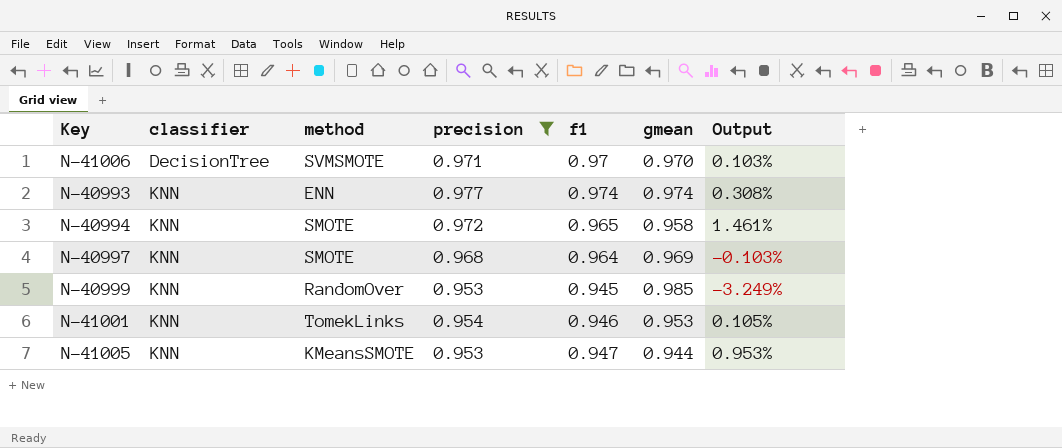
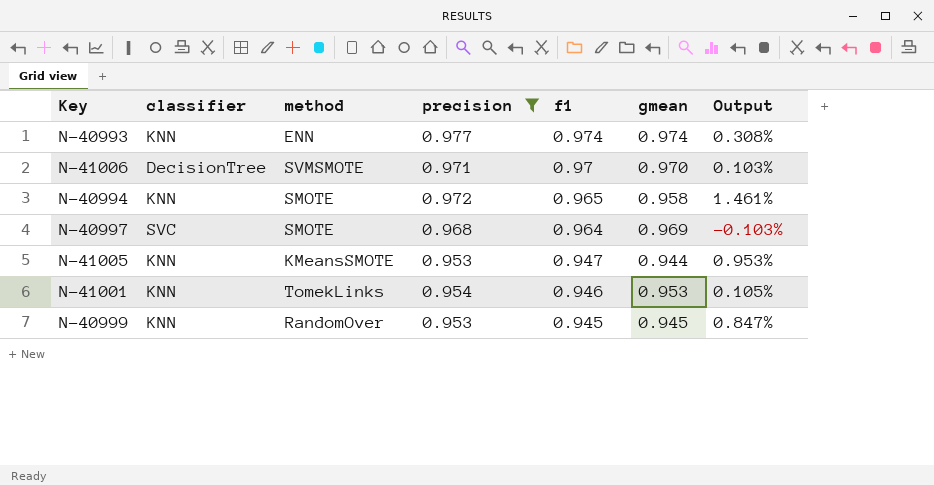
row order: classifier ascending -> f1 descending
N-40997 | classifier: KNN -> SVC
N-40999 | gmean: 0.985 -> 0.945
N-40999 | Output: -3.249% -> 0.847%

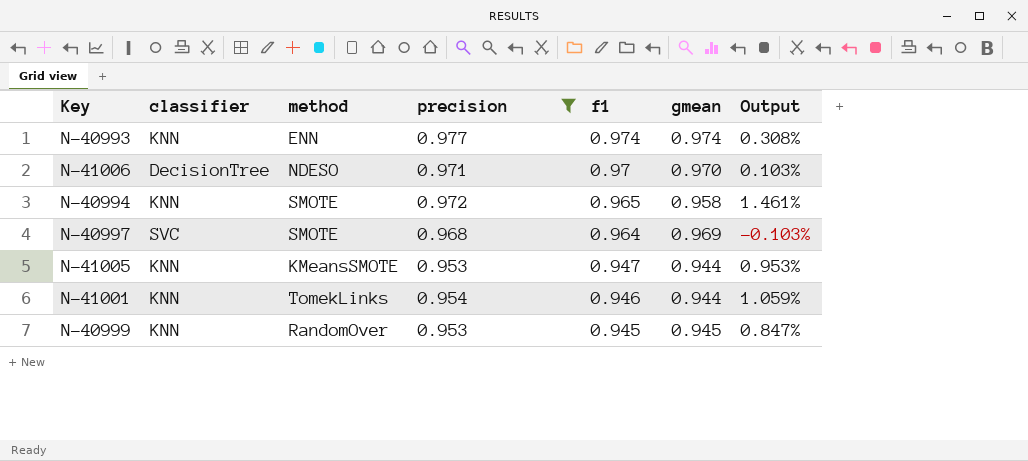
N-41006 | method: SVMSMOTE -> NDESO
N-41001 | gmean: 0.953 -> 0.944
N-41001 | Output: 0.105% -> 1.059%

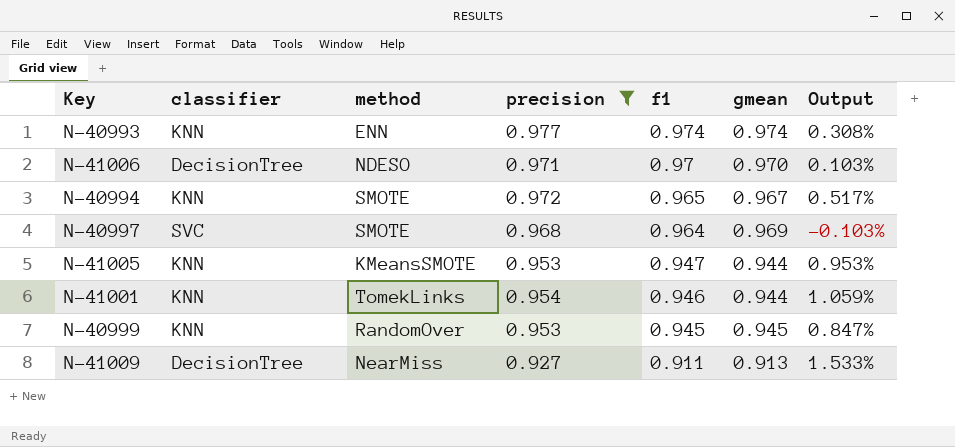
N-40994 | gmean: 0.958 -> 0.967
N-40994 | Output: 1.461% -> 0.517%
row N-41009: none -> DecisionTree | NearMiss | 0.927 | 0.911 | 0.913 | 1.533%

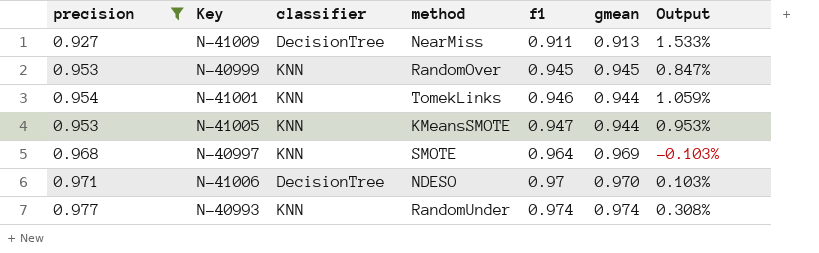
row order: f1 descending -> f1 ascending
column precision | position: 4 -> 1
row N-40994: KNN | SMOTE | 0.972 | 0.965 | 0.967 | 0.517% -> none
N-40997 | classifier: SVC -> KNN
N-40993 | method: ENN -> RandomUnder

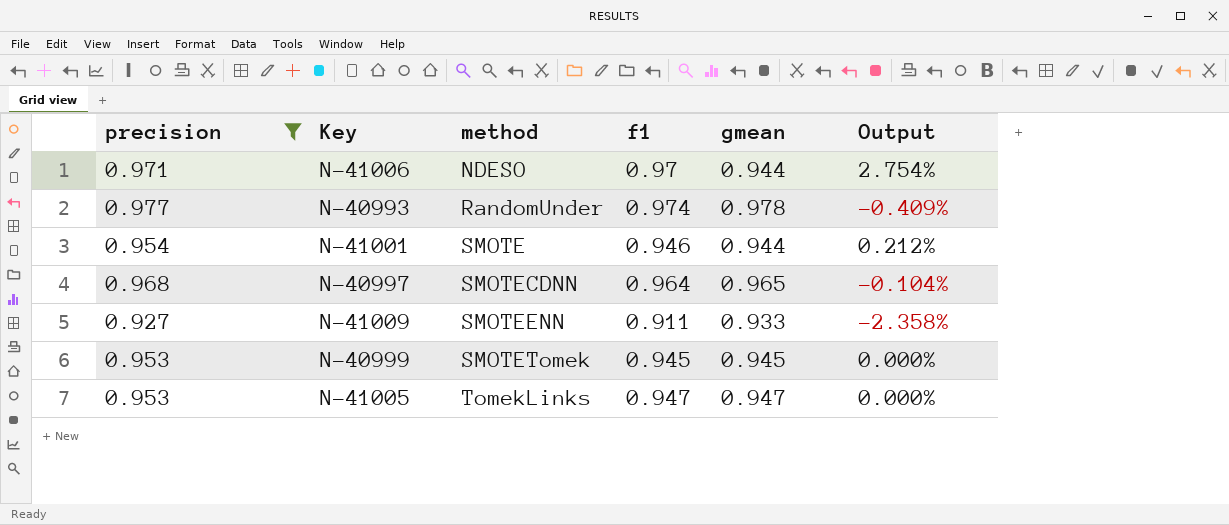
row order: f1 ascending -> method ascending
column classifier | position: 3 -> none
column Output | formula: ([precision] - [gmean]) / [gmean] -> ([f1] - [gmean]) / [gmean]
N-41006 | gmean: 0.970 -> 0.944
N-40993 | gmean: 0.974 -> 0.978
N-41001 | method: TomekLinks -> SMOTE
N-40997 | method: SMOTE -> SMOTECDNN
N-40997 | gmean: 0.969 -> 0.965
N-41009 | method: NearMiss -> SMOTEENN
N-41009 | gmean: 0.913 -> 0.933
N-40999 | method: RandomOver -> SMOTETomek
N-41005 | method: KMeansSMOTE -> TomekLinks
N-41005 | gmean: 0.944 -> 0.947

